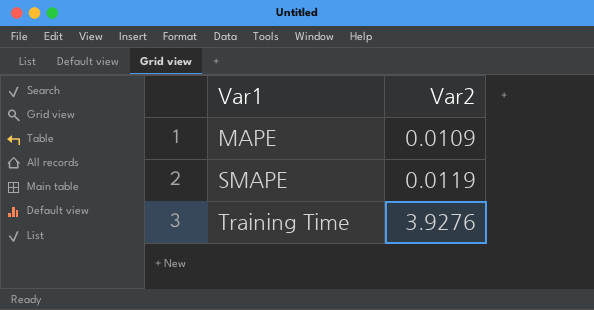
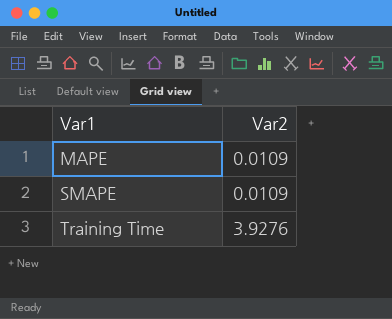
SMAPE | Var2: 0.0119 -> 0.0109

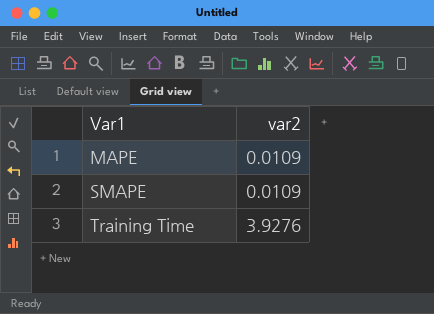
column name: Var2 -> var2

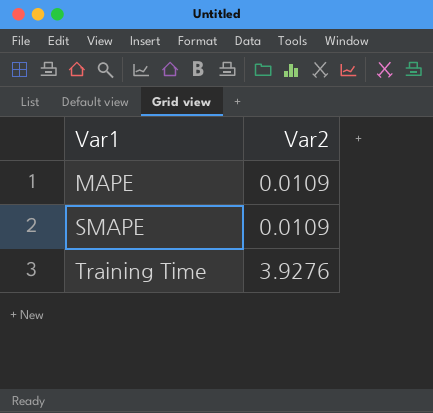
column name: var2 -> Var2

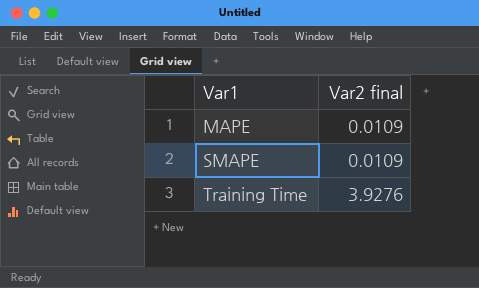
column name: Var2 -> Var2 final

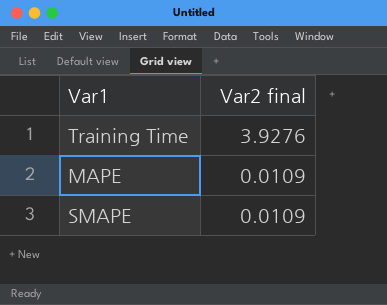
row order: Var1 ascending -> Var2 final descending

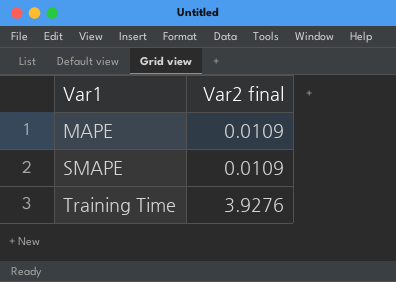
row order: Var2 final descending -> Var1 ascending

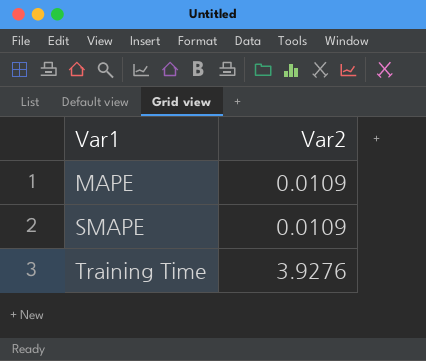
column name: Var2 final -> Var2

